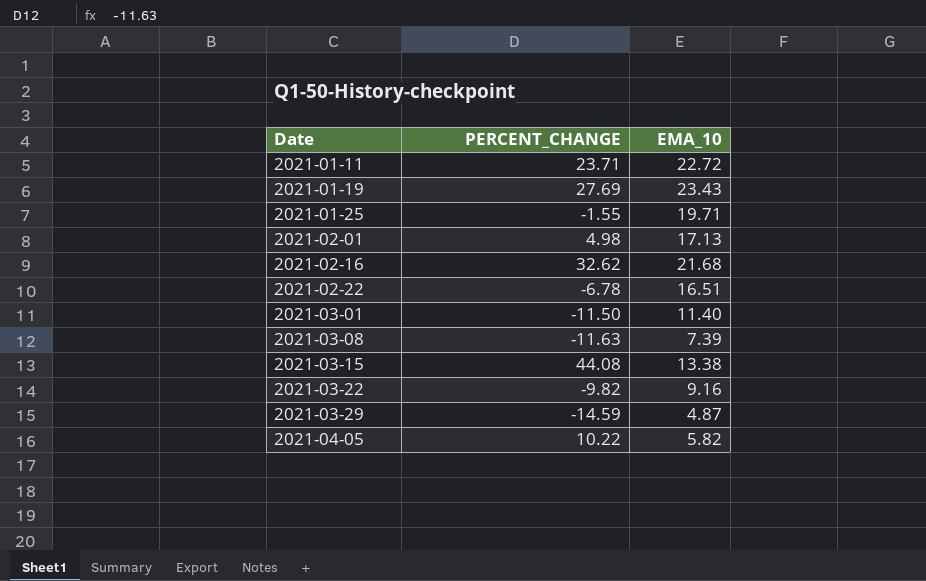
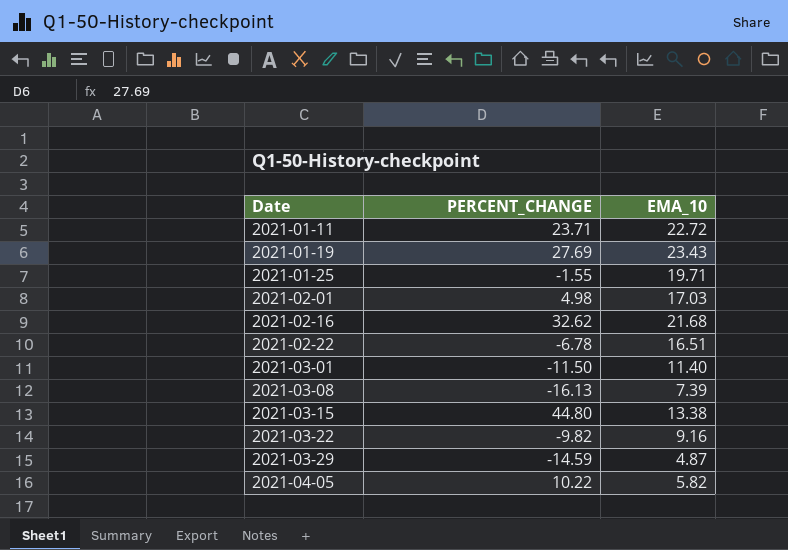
2021-02-01 | EMA_10: 17.13 -> 17.03
2021-03-08 | PERCENT_CHANGE: -11.63 -> -16.13
2021-03-15 | PERCENT_CHANGE: 44.08 -> 44.80

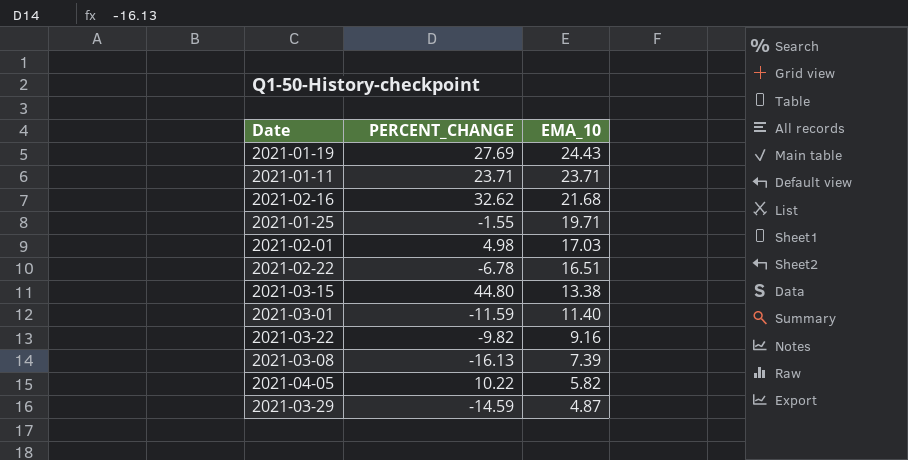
row order: Date ascending -> EMA_10 descending
2021-01-19 | EMA_10: 23.43 -> 24.43
2021-01-11 | EMA_10: 22.72 -> 23.71
2021-03-01 | PERCENT_CHANGE: -11.50 -> -11.59

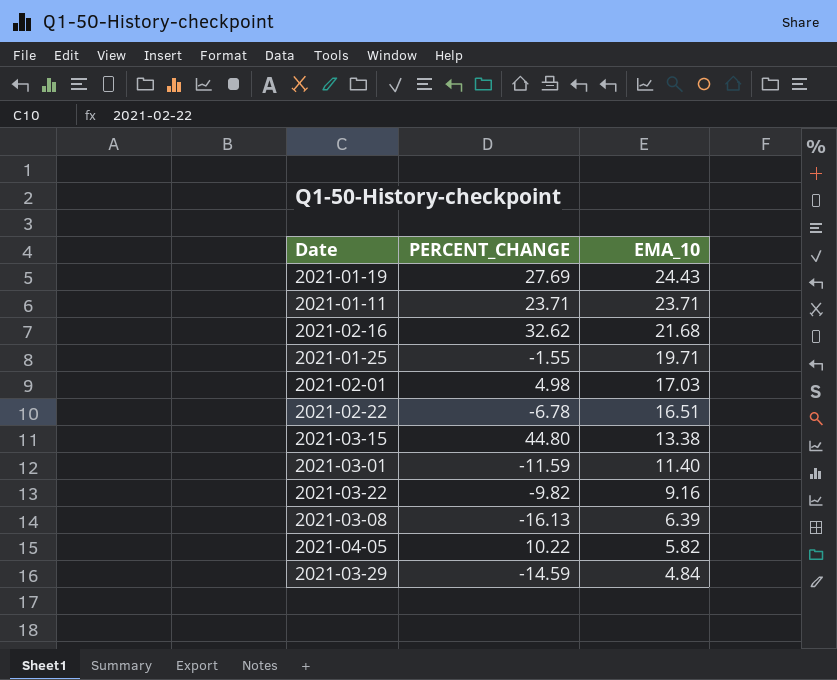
2021-03-08 | EMA_10: 7.39 -> 6.39
2021-03-29 | EMA_10: 4.87 -> 4.84

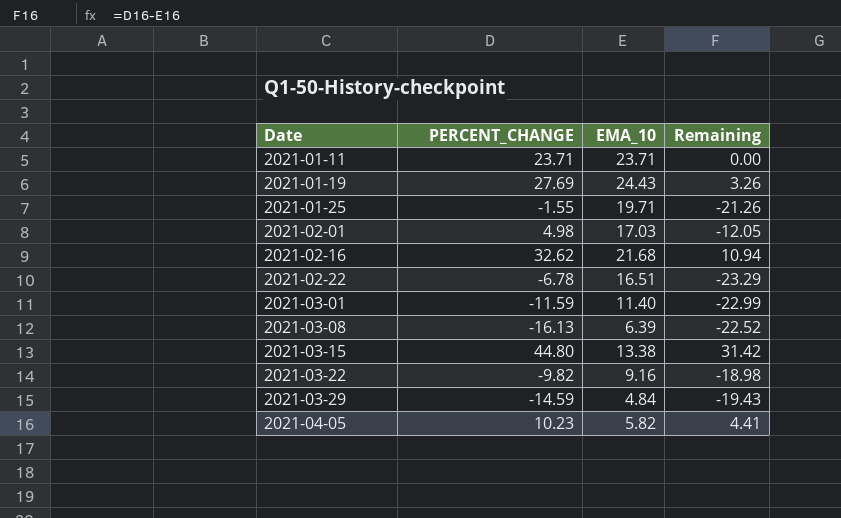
row order: EMA_10 descending -> Date ascending
column Remaining | formula: none -> [PERCENT_CHANGE] - [EMA_10]
2021-04-05 | PERCENT_CHANGE: 10.22 -> 10.23

